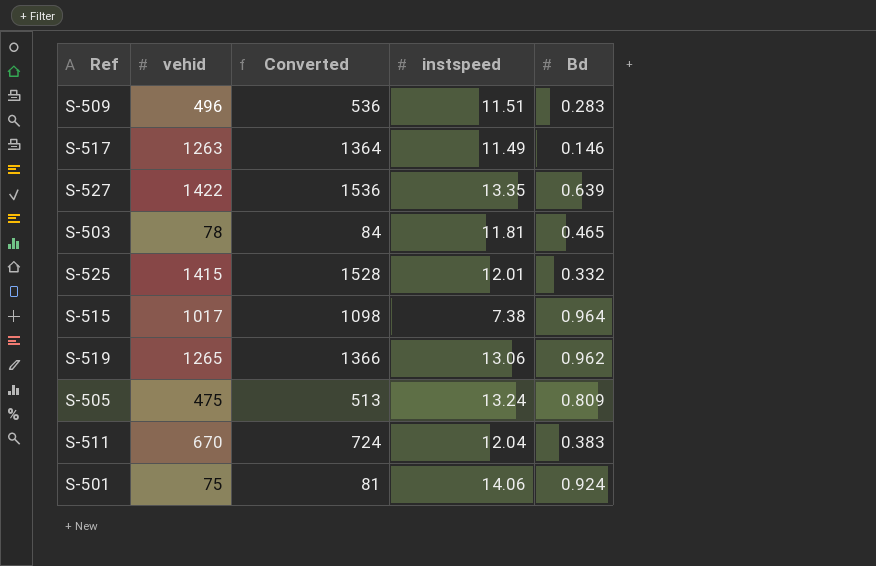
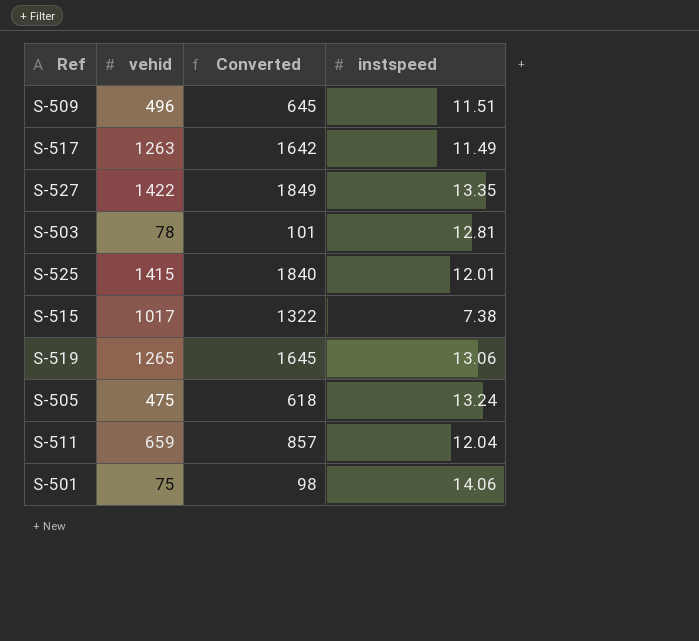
column Bd | position: 5 -> none
column Converted | formula: [vehid] * 1.08 -> [vehid] * 1.3
S-503 | instspeed: 11.81 -> 12.81
S-511 | vehid: 670 -> 659

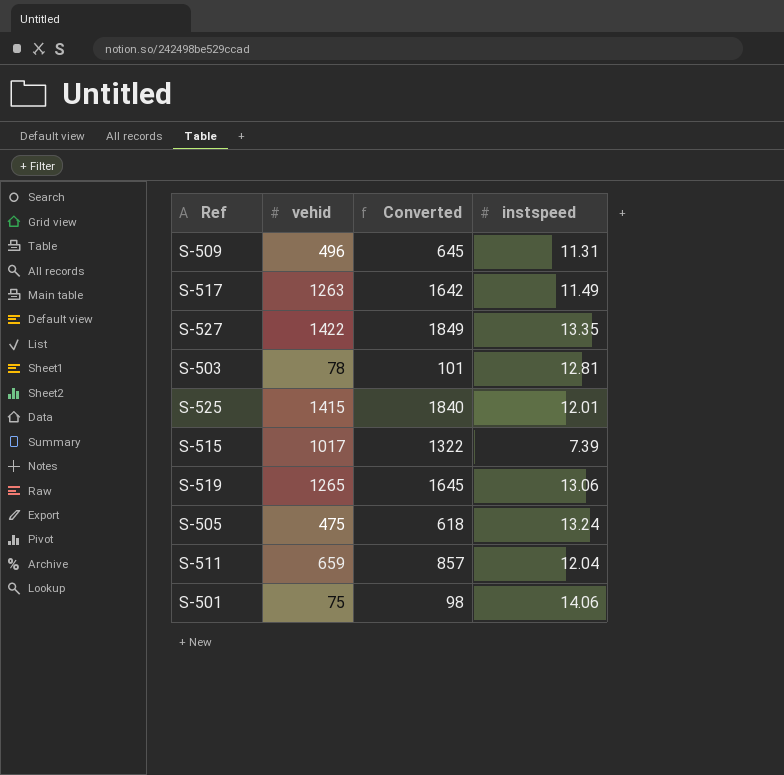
S-509 | instspeed: 11.51 -> 11.31
S-515 | instspeed: 7.38 -> 7.39

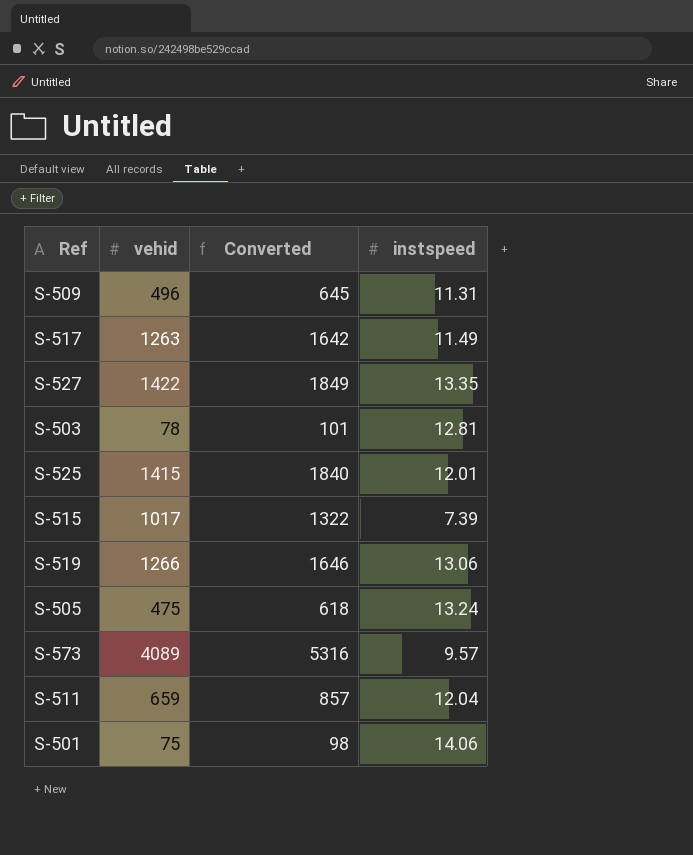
S-519 | vehid: 1265 -> 1266
S-519 | Converted: 1645 -> 1646
row S-573: none -> 4089 | 5316 | 9.57

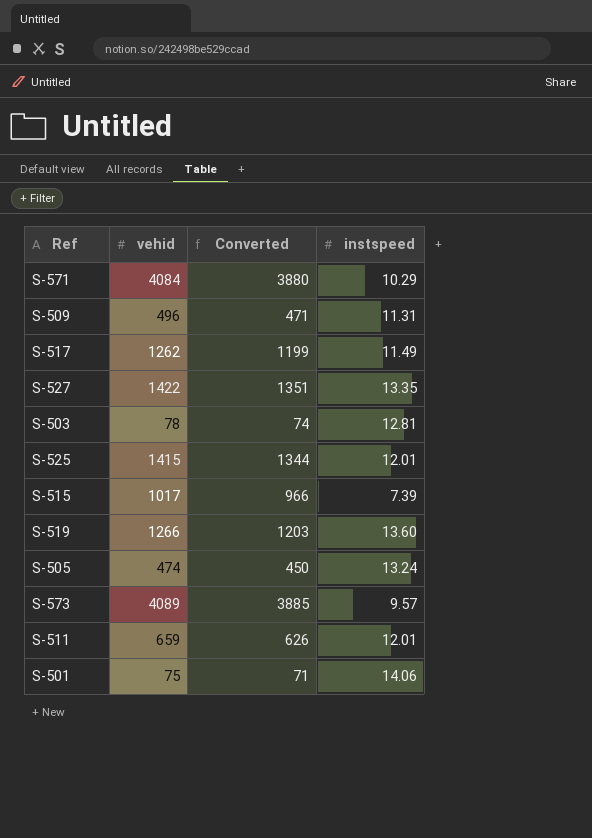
column Converted | formula: [vehid] * 1.3 -> [vehid] * 0.95
row S-571: none -> 4084 | 3880 | 10.29
S-517 | vehid: 1263 -> 1262
S-519 | instspeed: 13.06 -> 13.60
S-505 | vehid: 475 -> 474
S-511 | instspeed: 12.04 -> 12.01

